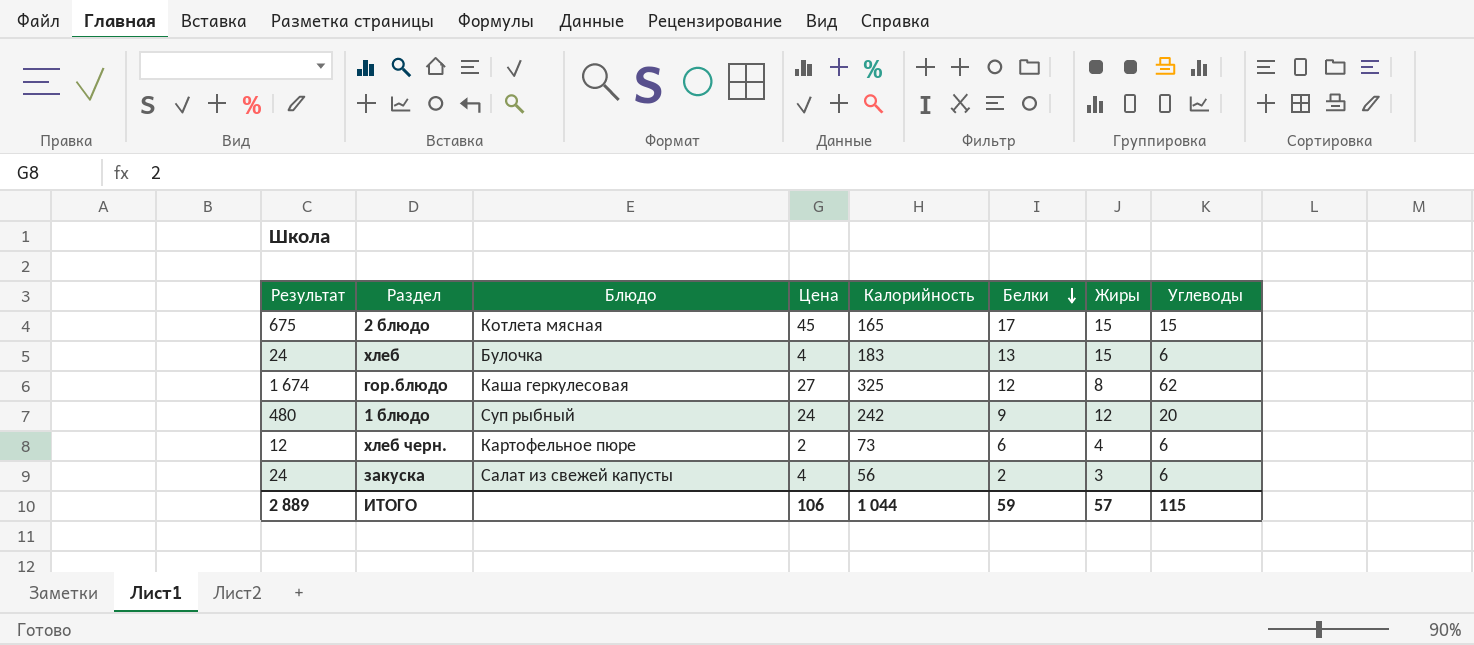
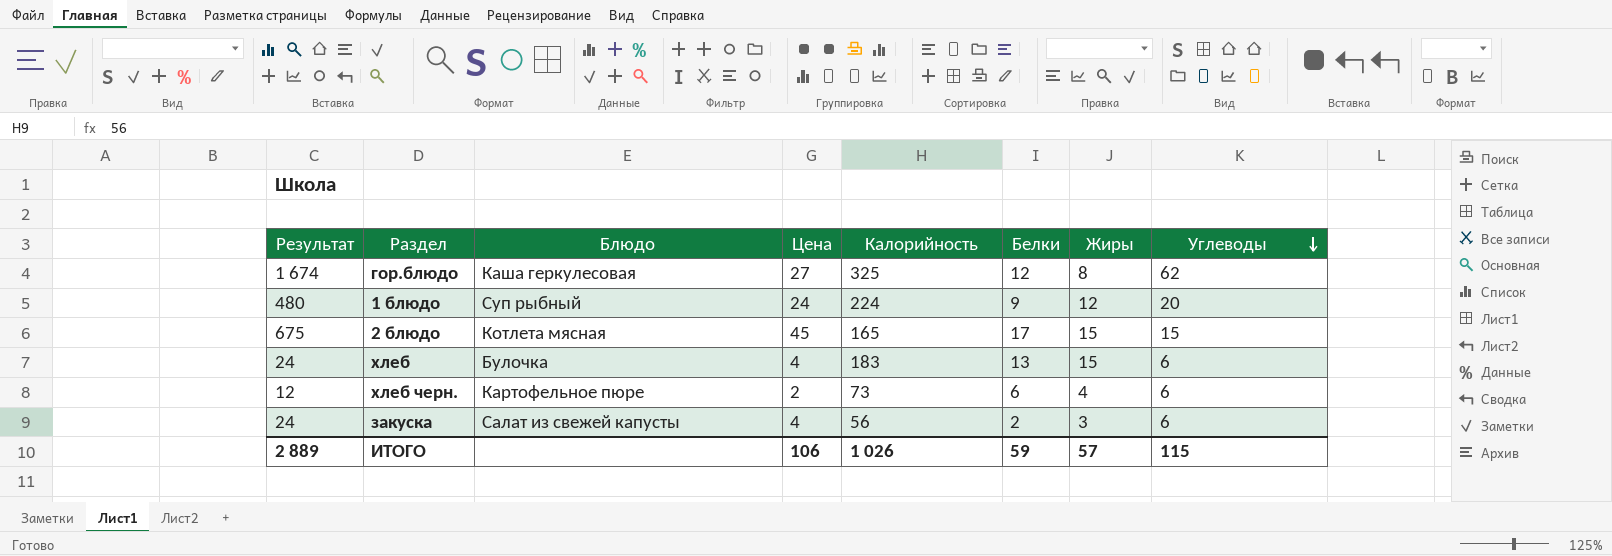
row order: Белки descending -> Углеводы descending
1 блюдо | Калорийность: 242 -> 224
ИТОГО | Калорийность: 1 044 -> 1 026

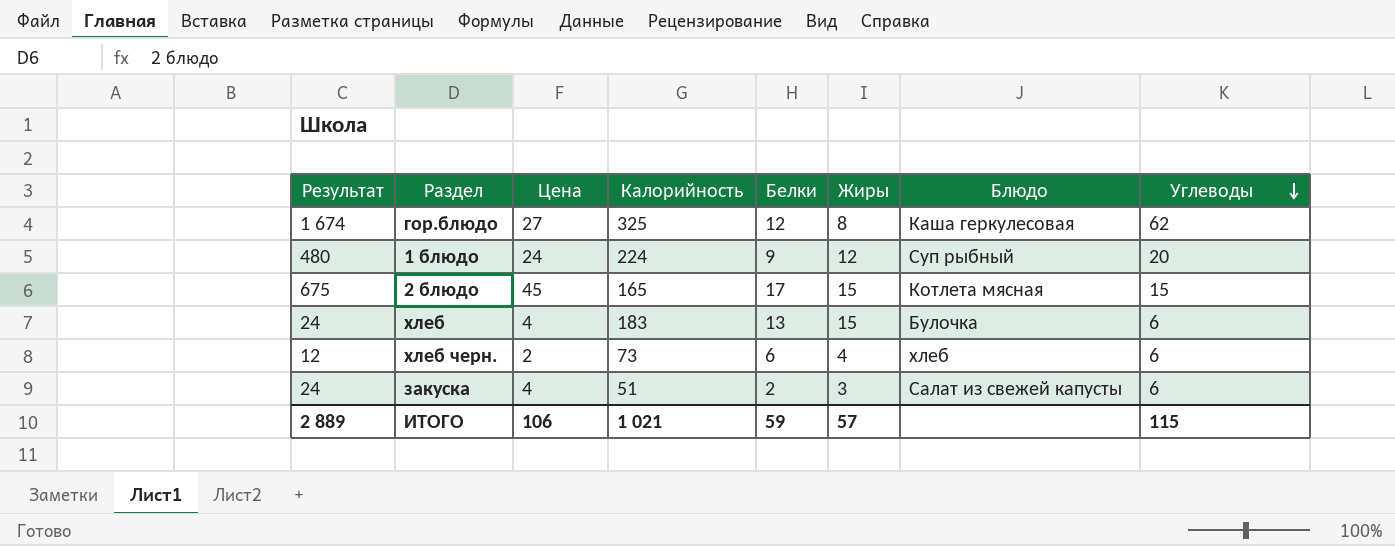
column Блюдо | position: 3 -> 7
хлеб черн. | Блюдо: Картофельное пюре -> хлеб
закуска | Калорийность: 56 -> 51
ИТОГО | Калорийность: 1 026 -> 1 021

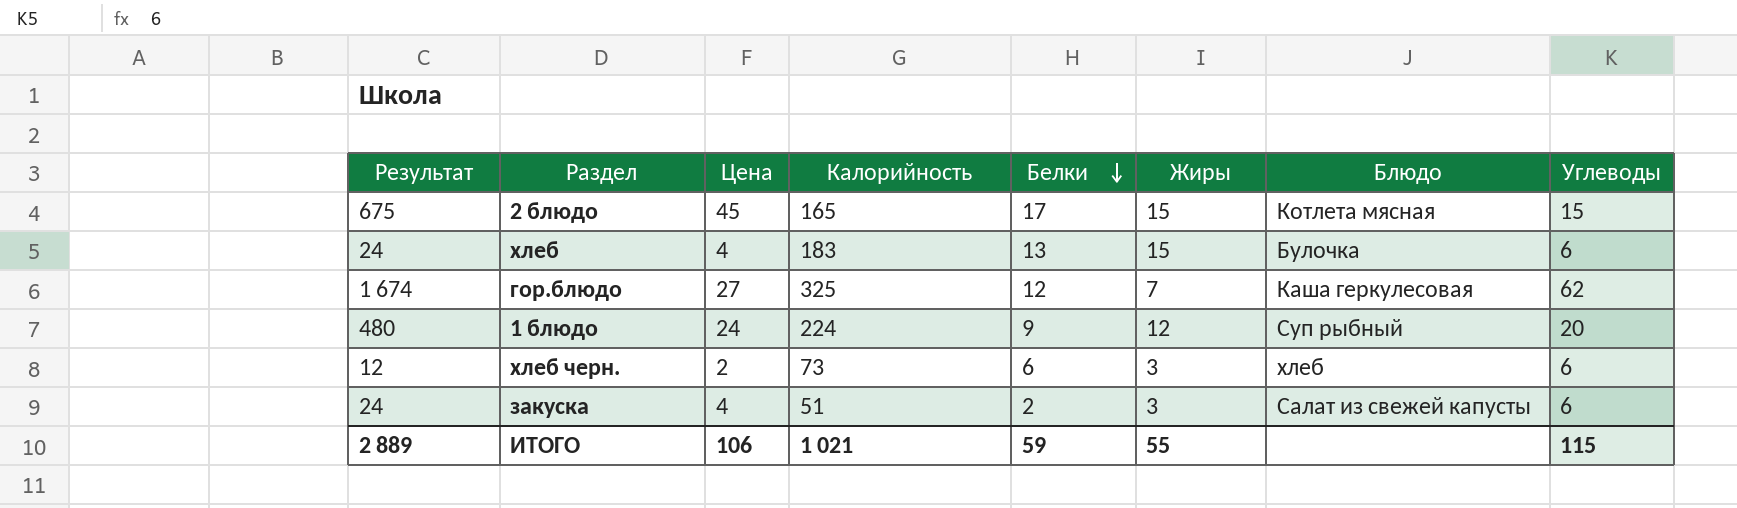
row order: Углеводы descending -> Белки descending
гор.блюдо | Жиры: 8 -> 7
хлеб черн. | Жиры: 4 -> 3
ИТОГО | Жиры: 57 -> 55

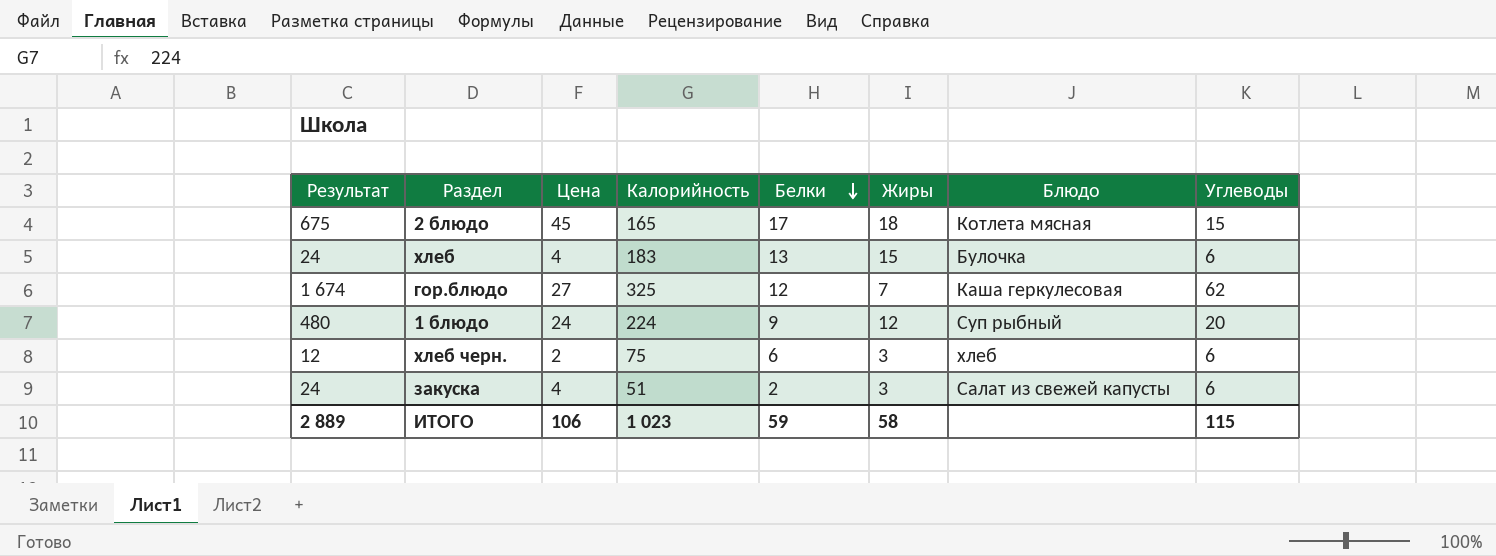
2 блюдо | Жиры: 15 -> 18
хлеб черн. | Калорийность: 73 -> 75
ИТОГО | Калорийность: 1 021 -> 1 023
ИТОГО | Жиры: 55 -> 58

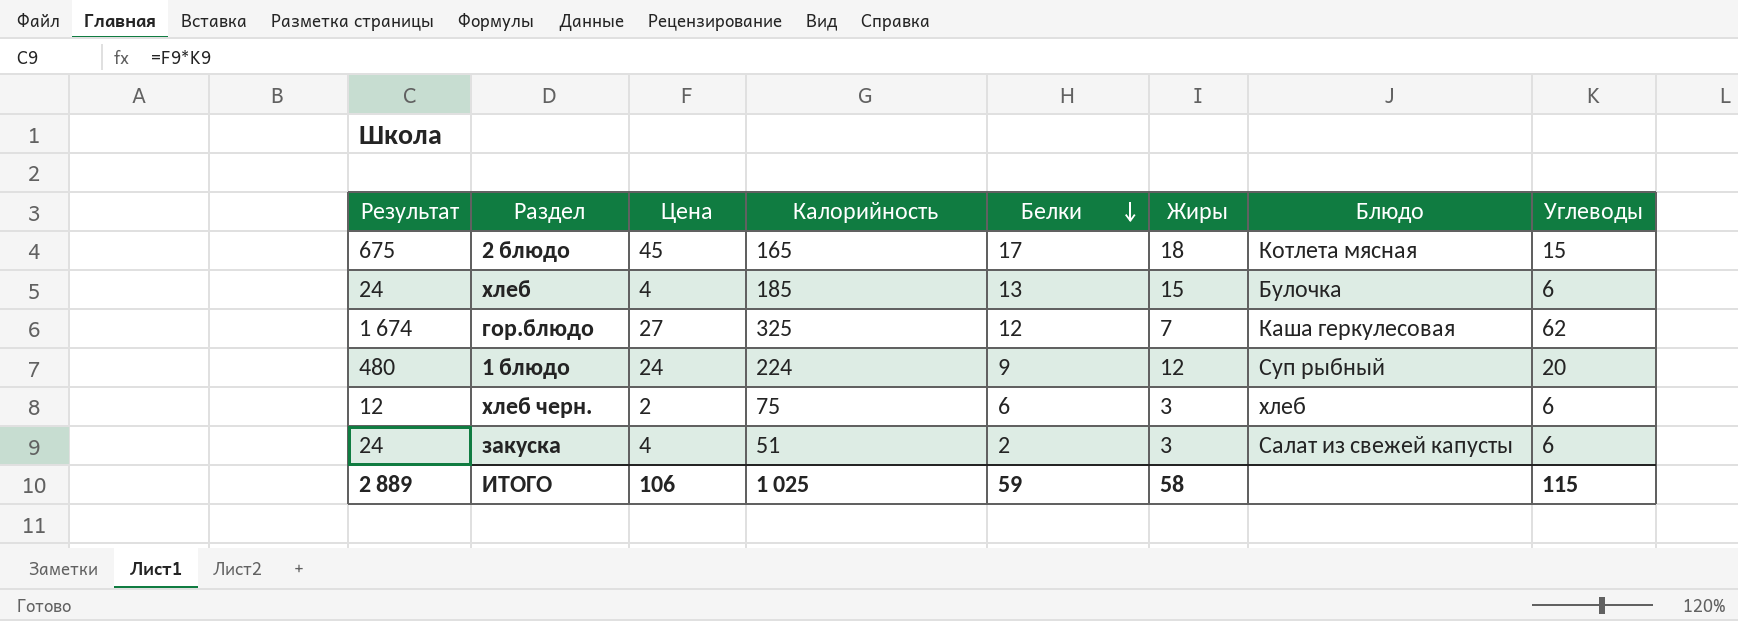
хлеб | Калорийность: 183 -> 185
ИТОГО | Калорийность: 1 023 -> 1 025

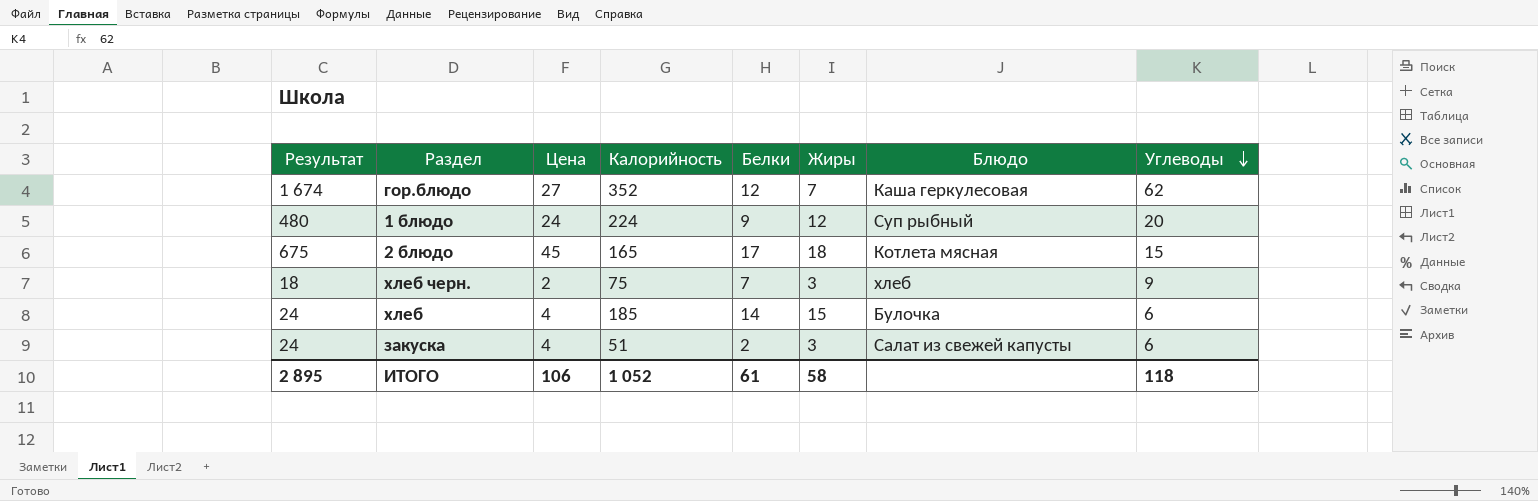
row order: Белки descending -> Углеводы descending
гор.блюдо | Калорийность: 325 -> 352
хлеб черн. | Результат: 12 -> 18
хлеб черн. | Белки: 6 -> 7
хлеб черн. | Углеводы: 6 -> 9
хлеб | Белки: 13 -> 14
ИТОГО | Результат: 2 889 -> 2 895
ИТОГО | Калорийность: 1 025 -> 1 052
ИТОГО | Белки: 59 -> 61
ИТОГО | Углеводы: 115 -> 118

